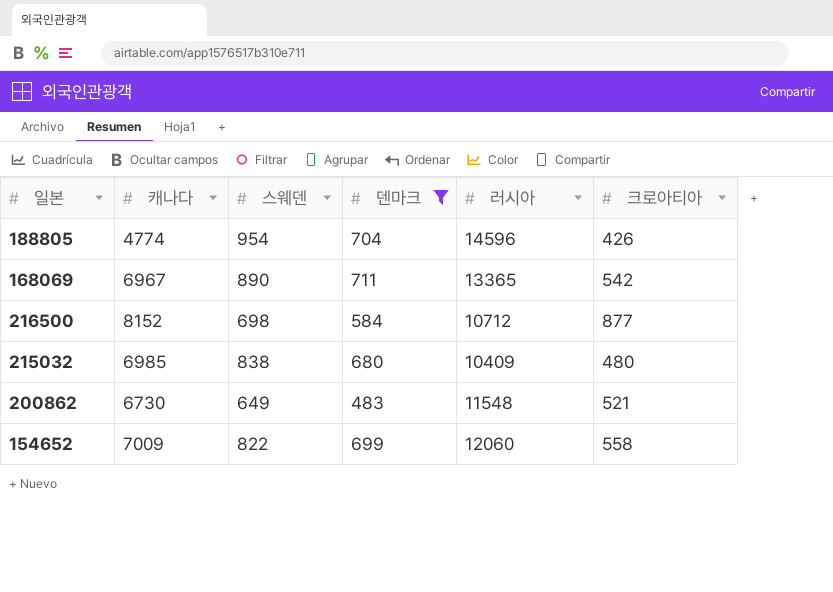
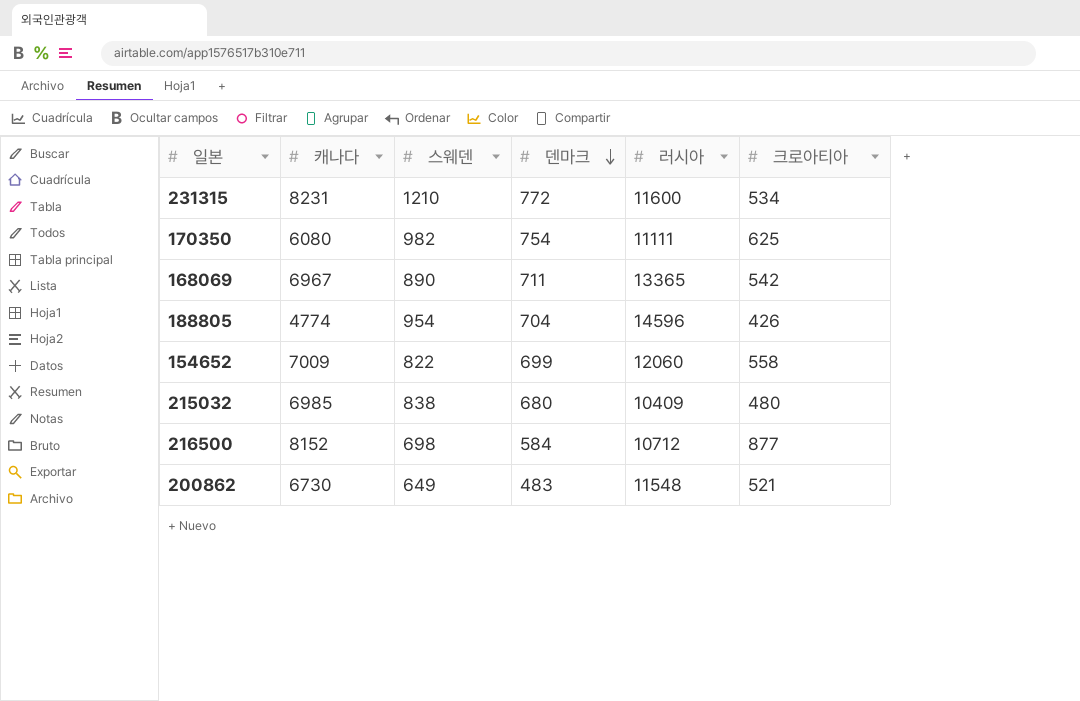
filter: 덴마크 <= 711 -> none
row order: none -> 덴마크 descending

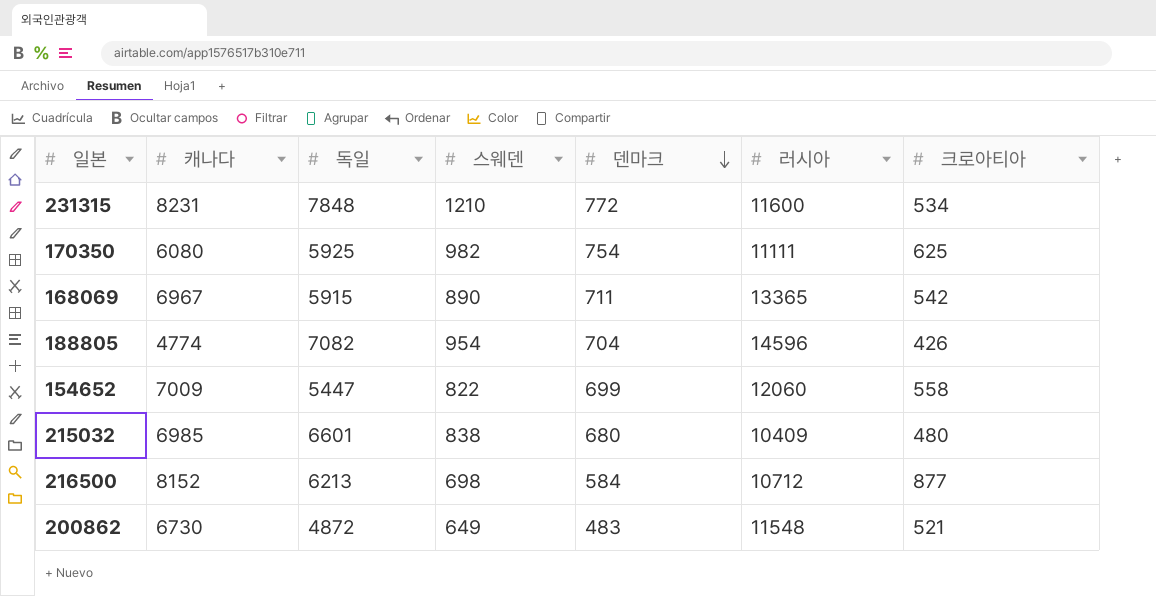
column 독일 | position: none -> 3

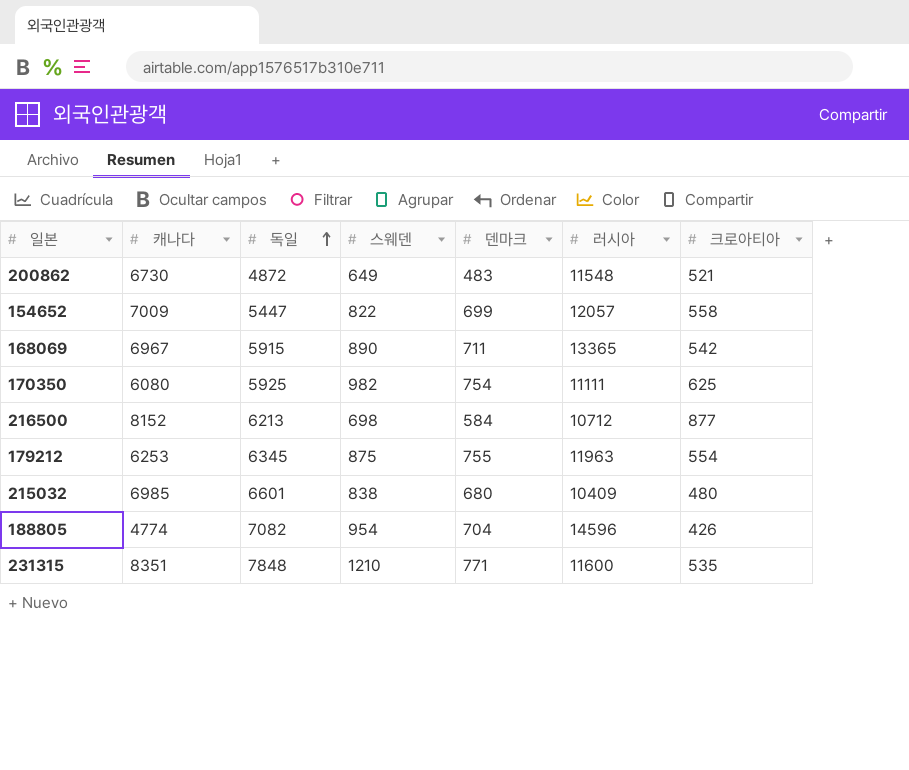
row order: 덴마크 descending -> 독일 ascending
154652 | 러시아: 12060 -> 12057
row 179212: none -> 6253 | 6345 | 875 | 755 | 11963 | 554
231315 | 캐나다: 8231 -> 8351
231315 | 덴마크: 772 -> 771
231315 | 크로아티아: 534 -> 535

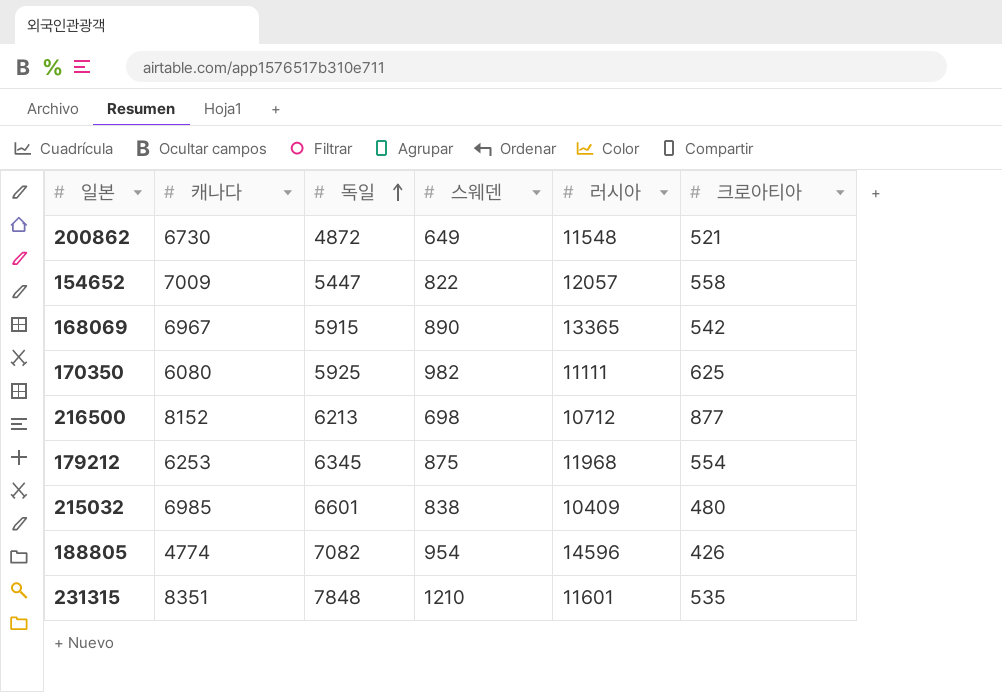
column 덴마크 | position: 5 -> none
179212 | 러시아: 11963 -> 11968
231315 | 러시아: 11600 -> 11601

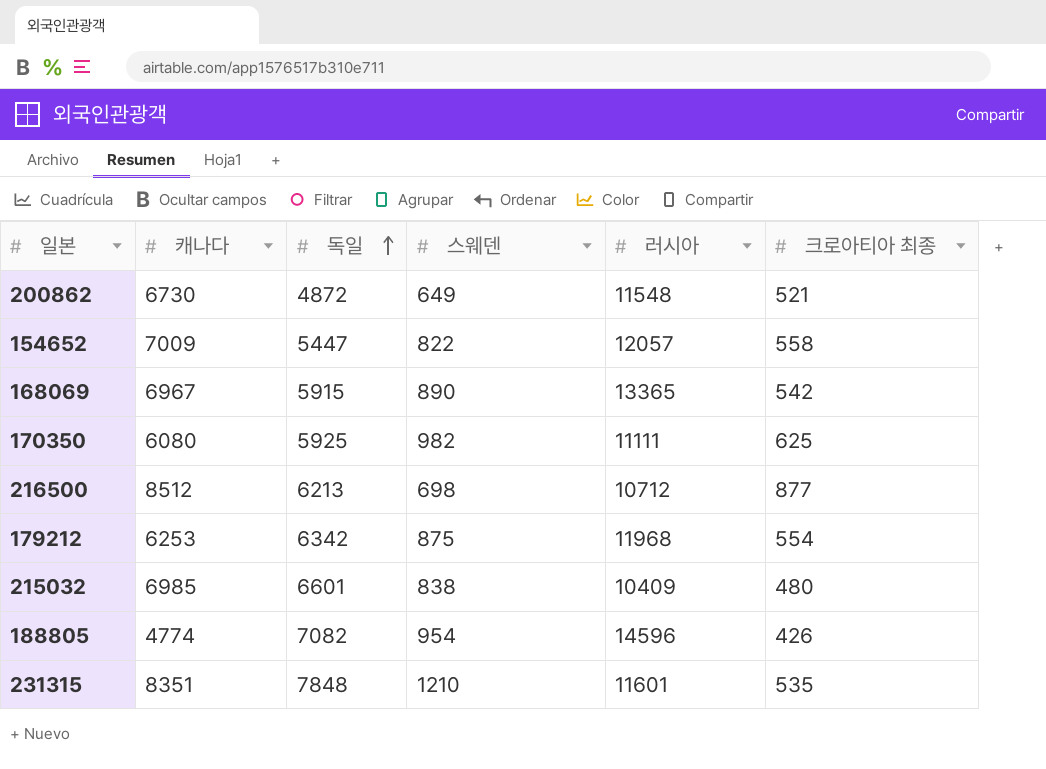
column name: 크로아티아 -> 크로아티아 최종
216500 | 캐나다: 8152 -> 8512
179212 | 독일: 6345 -> 6342

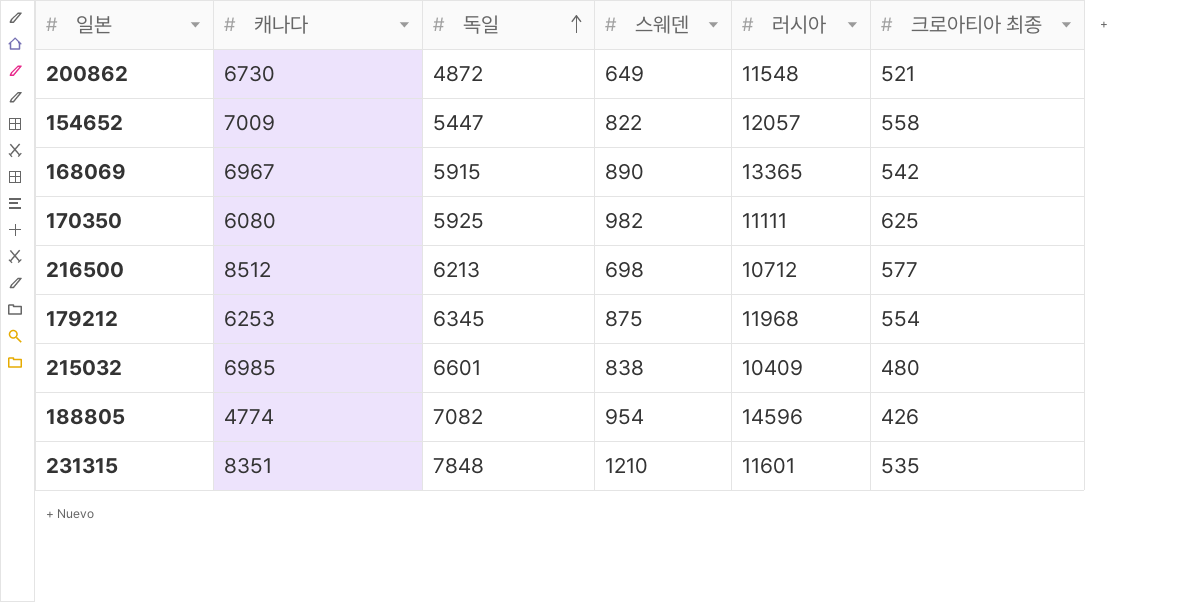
216500 | 크로아티아 최종: 877 -> 577
179212 | 독일: 6342 -> 6345

